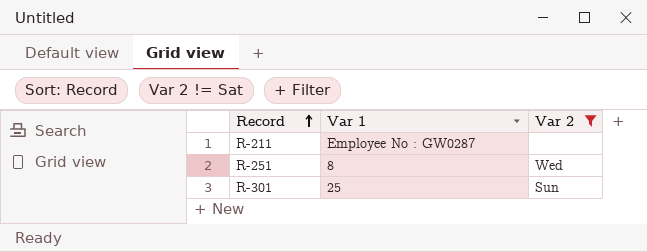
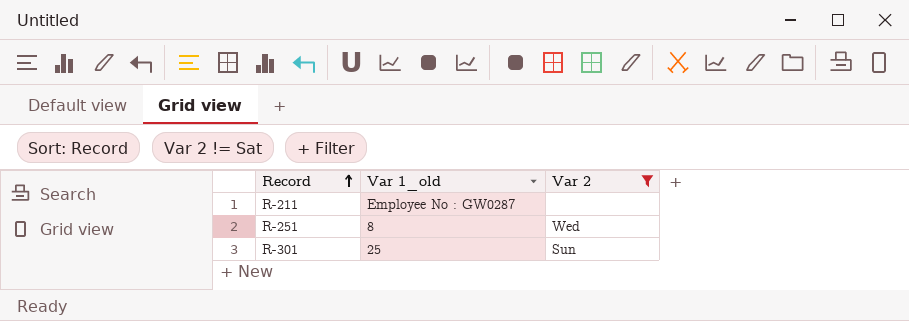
column name: Var 1 -> Var 1_old

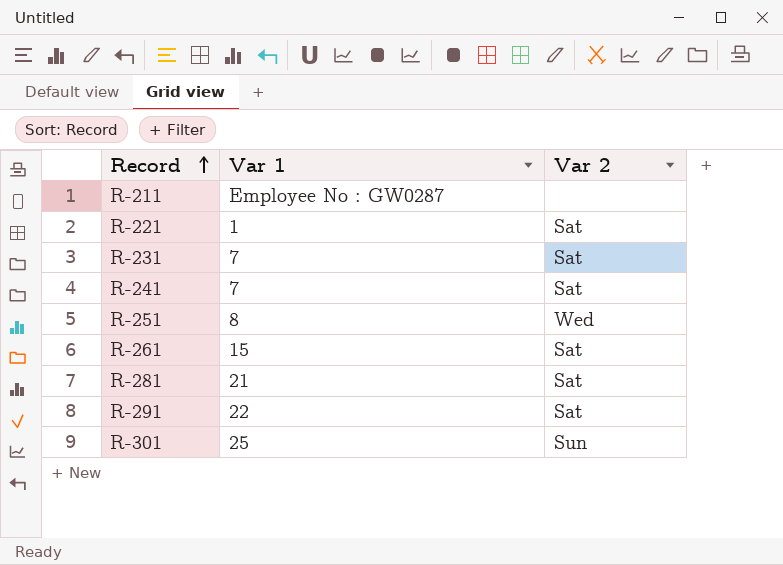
filter: Var 2 != Sat -> none
column name: Var 1_old -> Var 1

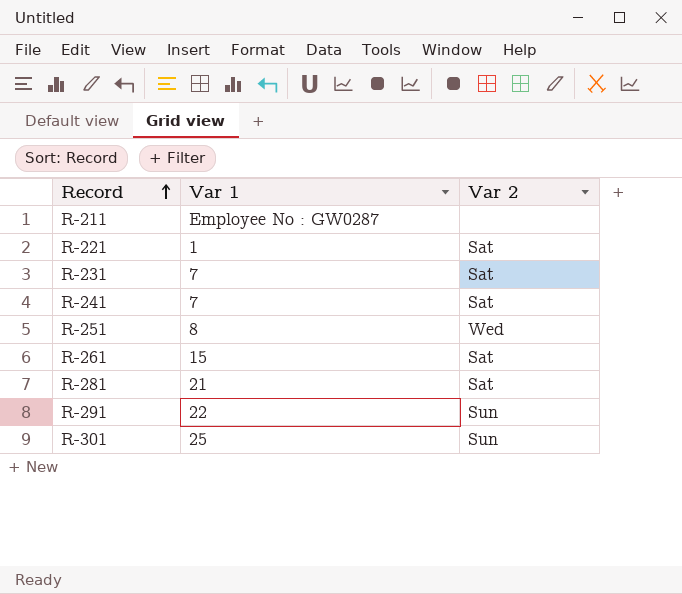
R-291 | Var 2: Sat -> Sun

